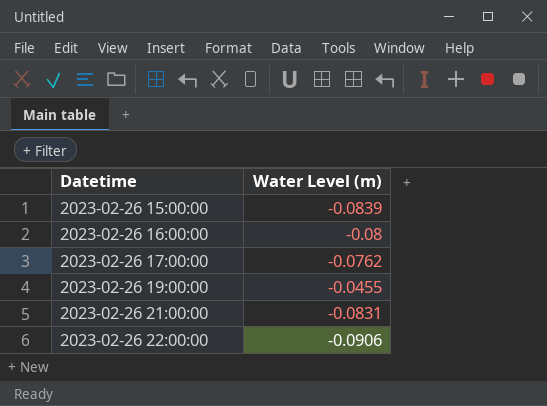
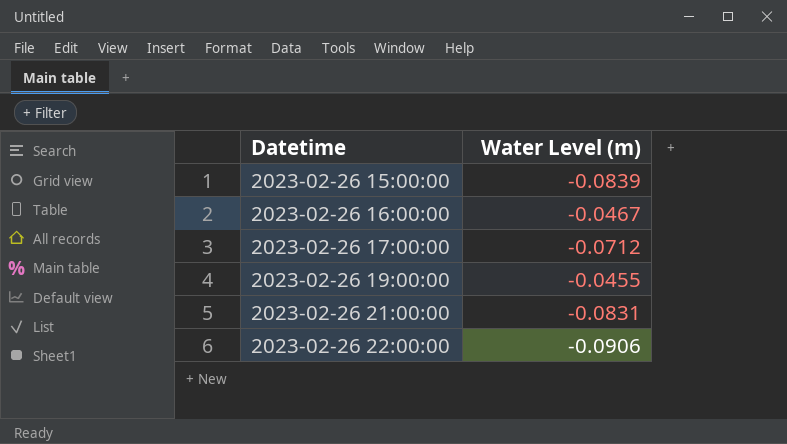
2023-02-26 16:00:00 | Water Level (m): -0.08 -> -0.0467
2023-02-26 17:00:00 | Water Level (m): -0.0762 -> -0.0712

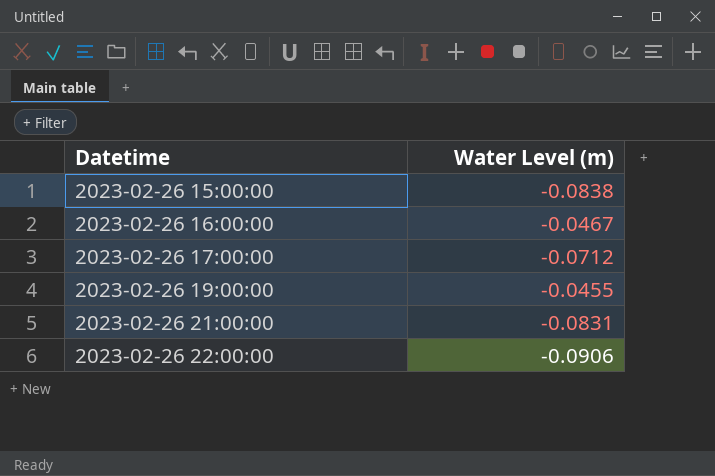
2023-02-26 15:00:00 | Water Level (m): -0.0839 -> -0.0838

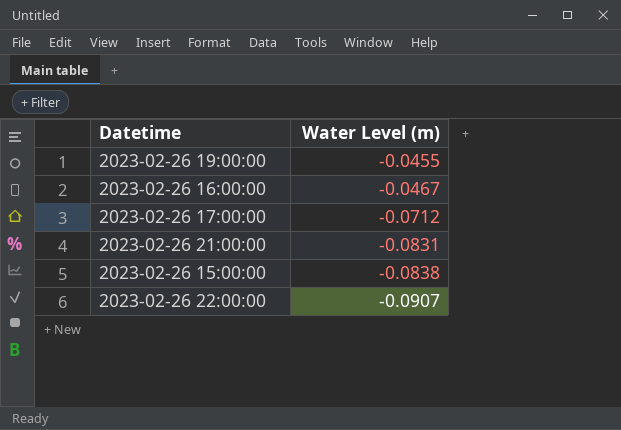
row order: Datetime ascending -> Water Level (m) descending
2023-02-26 22:00:00 | Water Level (m): -0.0906 -> -0.0907

